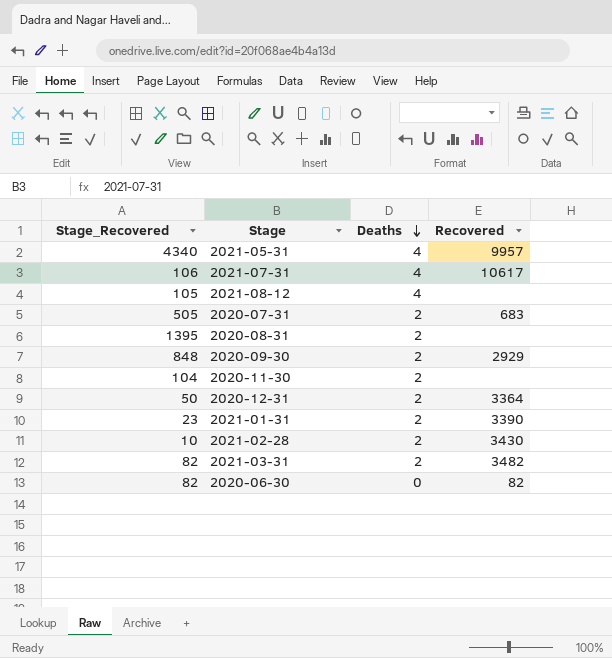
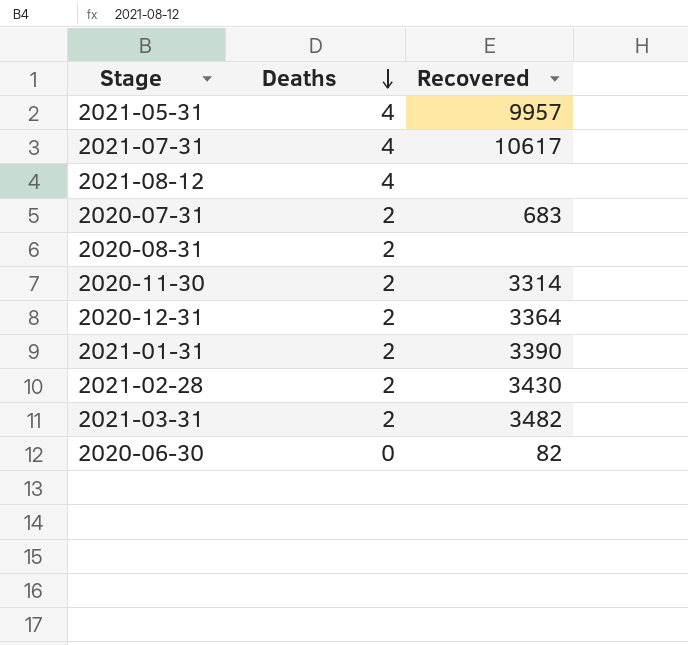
column Stage_Recovered | position: 1 -> none
row 2020-09-30: 848 | 2 | 2929 -> none
2020-11-30 | Recovered: none -> 3314

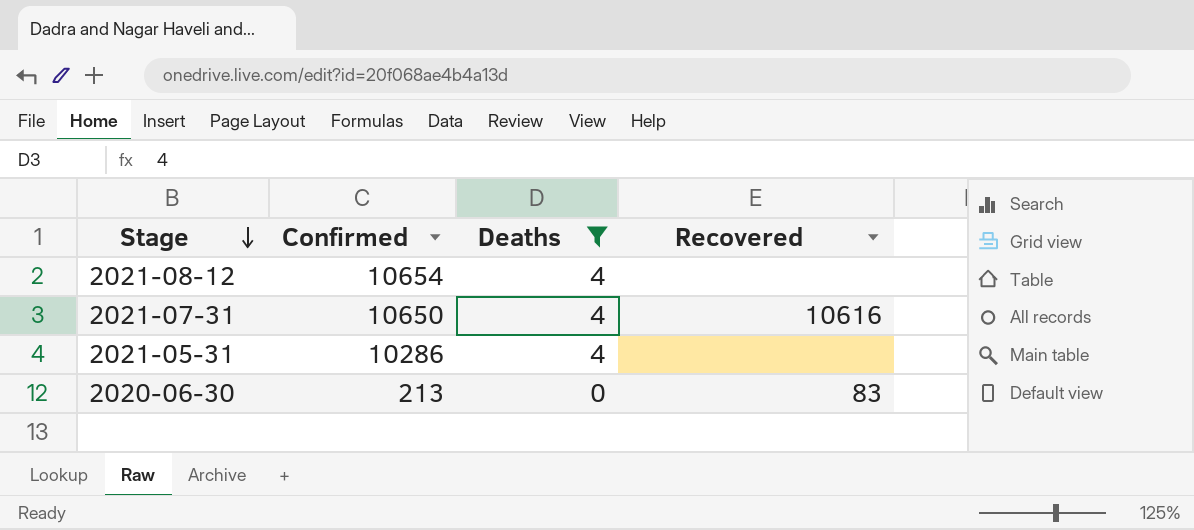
filter: none -> Deaths != 2
row order: Deaths descending -> Stage descending
column Confirmed | position: none -> 2
2021-07-31 | Recovered: 10617 -> 10616
2021-05-31 | Recovered: 9957 -> none
2020-06-30 | Recovered: 82 -> 83

